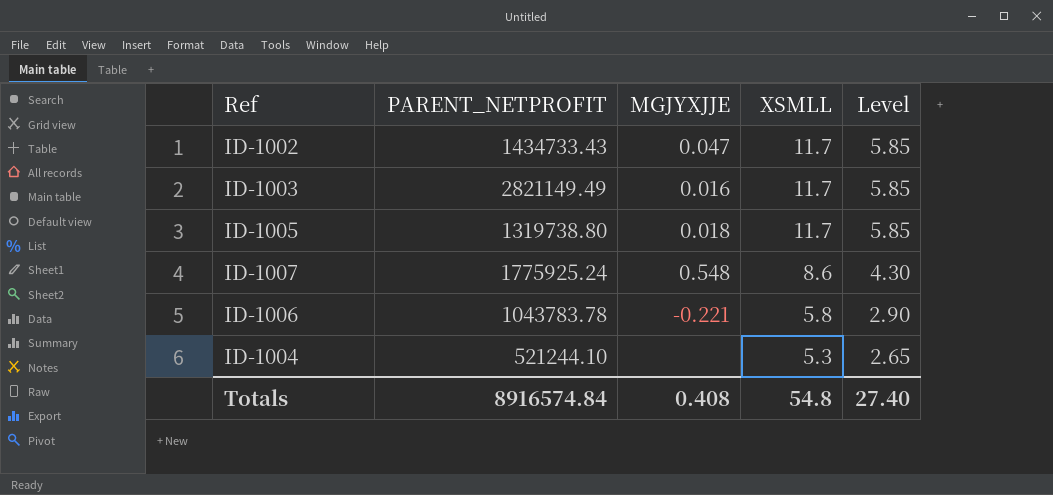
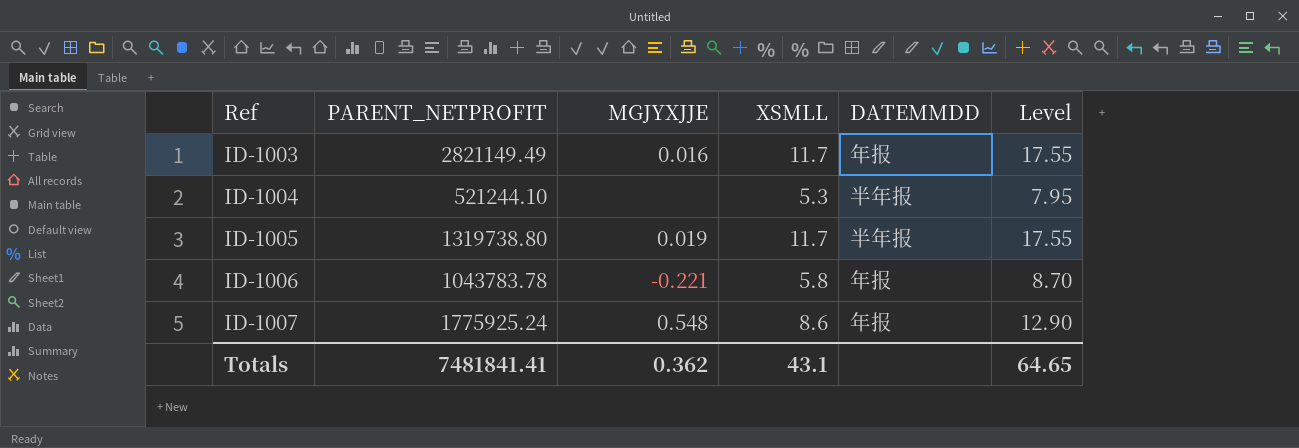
row order: XSMLL descending -> Ref ascending
column DATEMMDD | position: none -> 5
column Level | formula: [XSMLL] * 0.5 -> [XSMLL] * 1.5
row ID-1002: 1434733.43 | 0.047 | 11.7 | 5.85 -> none
ID-1005 | MGJYXJJE: 0.018 -> 0.019
Totals | PARENT_NETPROFIT: 8916574.84 -> 7481841.41
Totals | MGJYXJJE: 0.408 -> 0.362
Totals | XSMLL: 54.8 -> 43.1
Totals | Level: 27.40 -> 64.65

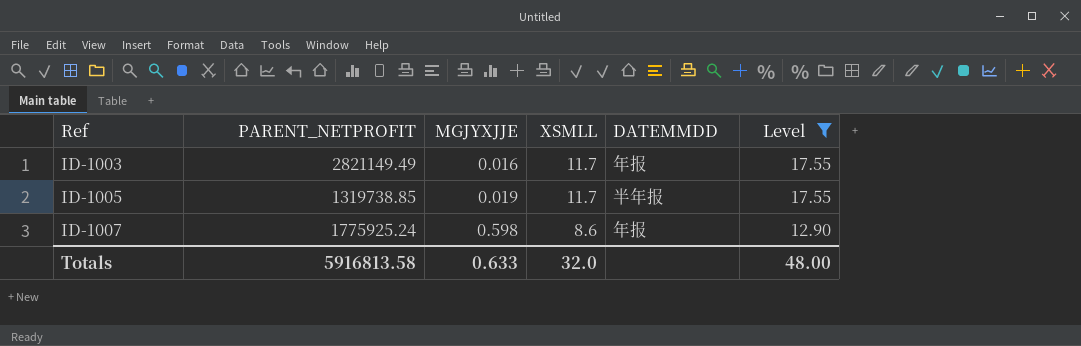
filter: none -> Level >= 12.90
ID-1005 | PARENT_NETPROFIT: 1319738.80 -> 1319738.85
ID-1007 | MGJYXJJE: 0.548 -> 0.598
Totals | PARENT_NETPROFIT: 7481841.41 -> 5916813.58
Totals | MGJYXJJE: 0.362 -> 0.633
Totals | XSMLL: 43.1 -> 32.0
Totals | Level: 64.65 -> 48.00

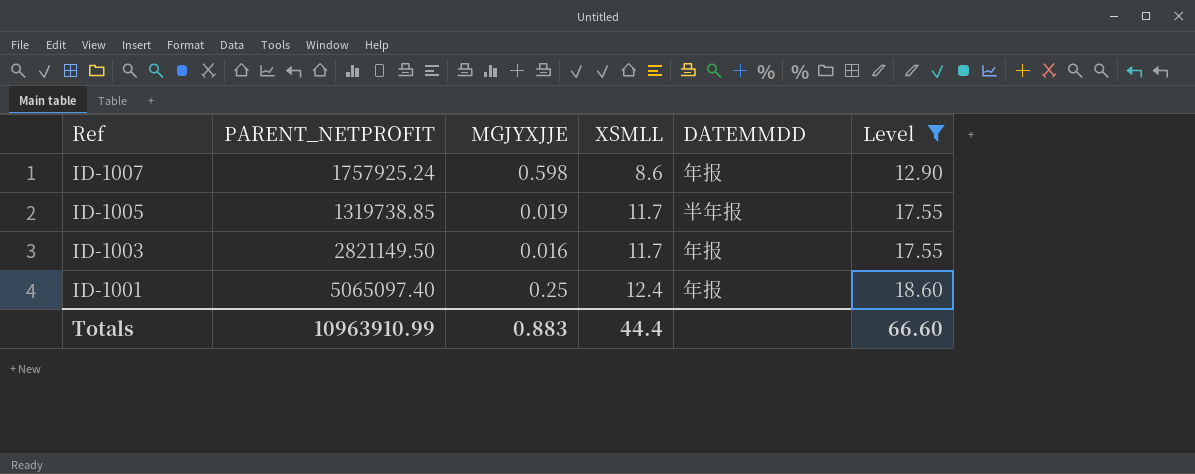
row order: Ref ascending -> Ref descending
ID-1007 | PARENT_NETPROFIT: 1775925.24 -> 1757925.24
ID-1003 | PARENT_NETPROFIT: 2821149.49 -> 2821149.50
row ID-1001: none -> 5065097.40 | 0.25 | 12.4 | 年报 | 18.60
Totals | PARENT_NETPROFIT: 5916813.58 -> 10963910.99
Totals | MGJYXJJE: 0.633 -> 0.883
Totals | XSMLL: 32.0 -> 44.4
Totals | Level: 48.00 -> 66.60

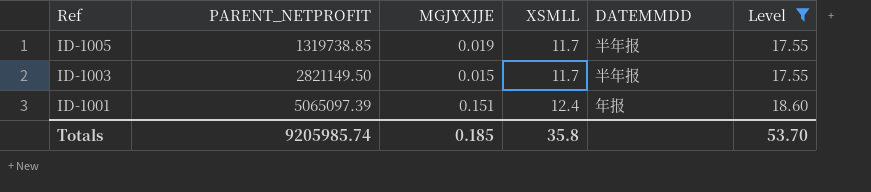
row ID-1007: 1757925.24 | 0.598 | 8.6 | 年报 | 12.90 -> none
ID-1003 | MGJYXJJE: 0.016 -> 0.015
ID-1003 | DATEMMDD: 年报 -> 半年报
ID-1001 | PARENT_NETPROFIT: 5065097.40 -> 5065097.39
ID-1001 | MGJYXJJE: 0.25 -> 0.151
Totals | PARENT_NETPROFIT: 10963910.99 -> 9205985.74
Totals | MGJYXJJE: 0.883 -> 0.185
Totals | XSMLL: 44.4 -> 35.8
Totals | Level: 66.60 -> 53.70

